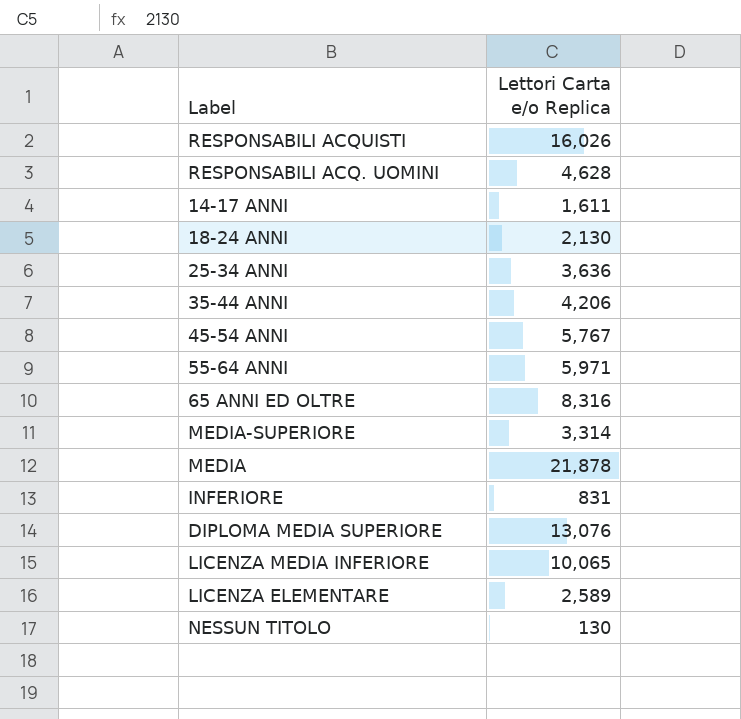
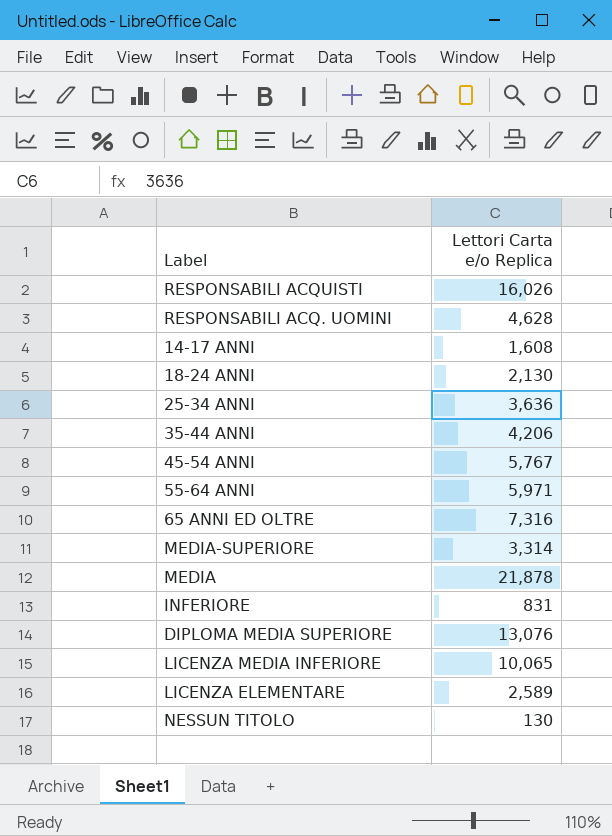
14-17 ANNI | Lettori Carta e/o Replica: 1,611 -> 1,608
65 ANNI ED OLTRE | Lettori Carta e/o Replica: 8,316 -> 7,316

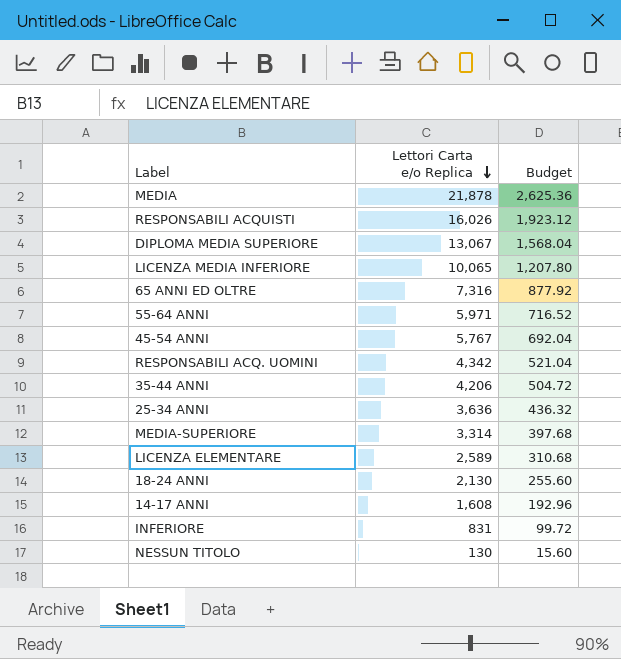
row order: none -> Lettori Carta e/o Replica descending
column Budget | formula: none -> [Lettori Carta e/o Replica] * 0.12
DIPLOMA MEDIA SUPERIORE | Lettori Carta e/o Replica: 13,076 -> 13,067
RESPONSABILI ACQ. UOMINI | Lettori Carta e/o Replica: 4,628 -> 4,342

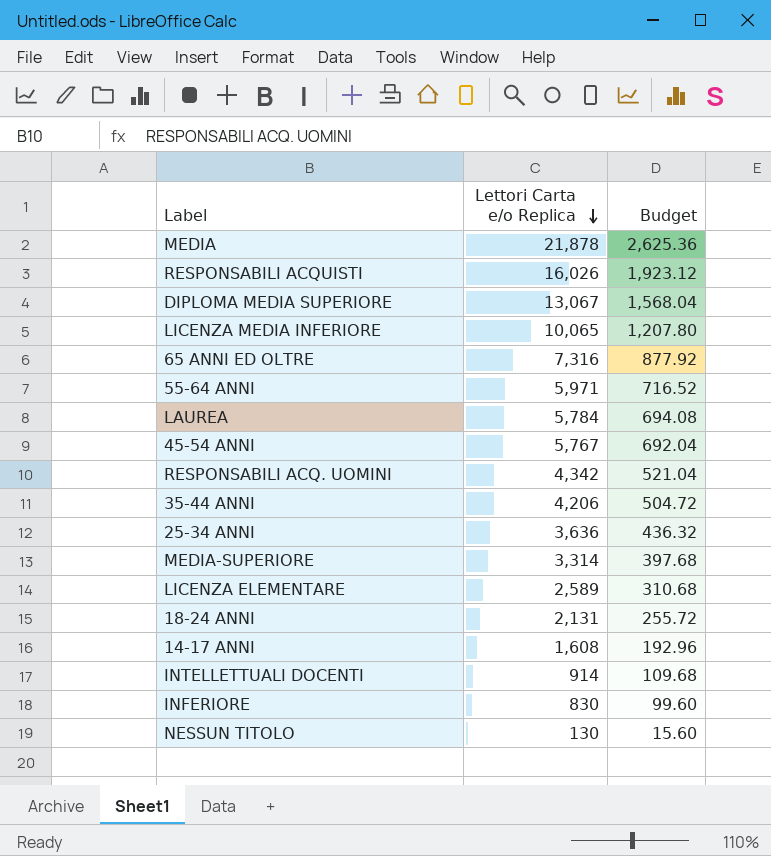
row LAUREA: none -> 5,784 | 694.08
18-24 ANNI | Lettori Carta e/o Replica: 2,130 -> 2,131
18-24 ANNI | Budget: 255.60 -> 255.72
row INTELLETTUALI DOCENTI: none -> 914 | 109.68
INFERIORE | Lettori Carta e/o Replica: 831 -> 830
INFERIORE | Budget: 99.72 -> 99.60

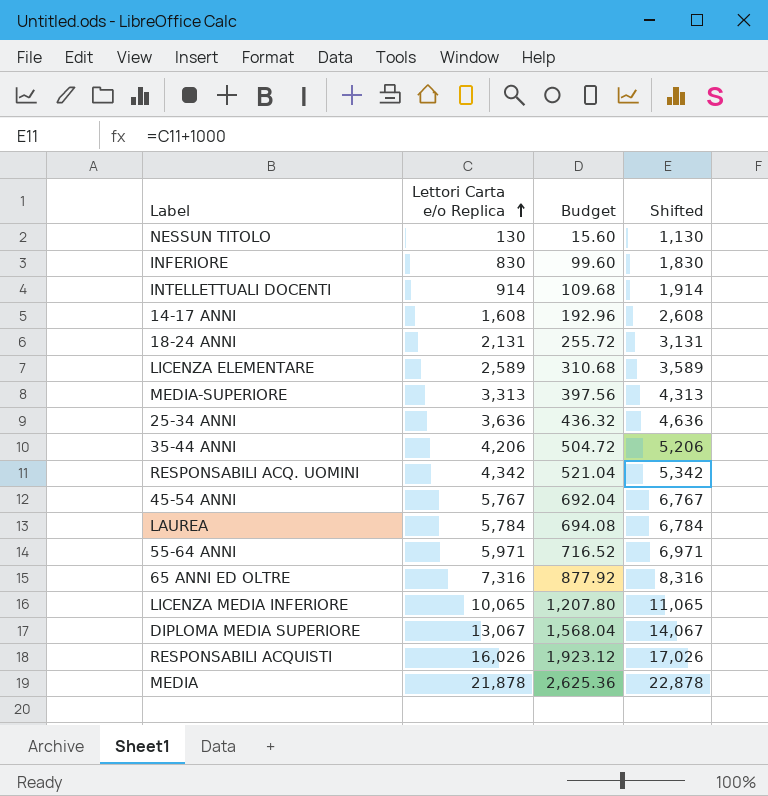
row order: Lettori Carta e/o Replica descending -> Lettori Carta e/o Replica ascending
column Shifted | formula: none -> [Lettori Carta e/o Replica] + 1000
MEDIA-SUPERIORE | Lettori Carta e/o Replica: 3,314 -> 3,313
MEDIA-SUPERIORE | Budget: 397.68 -> 397.56

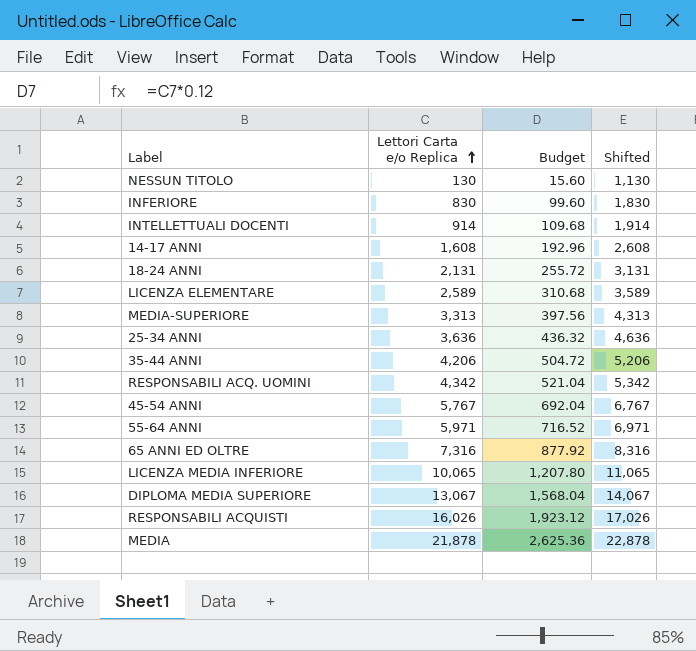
row LAUREA: 5,784 | 694.08 | 6,784 -> none

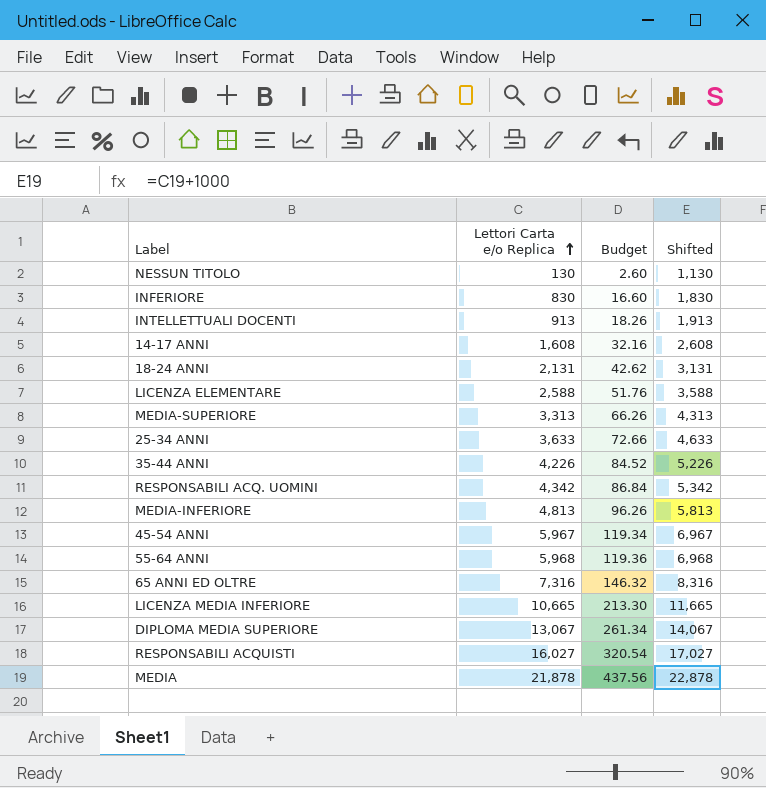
column Budget | formula: [Lettori Carta e/o Replica] * 0.12 -> [Lettori Carta e/o Replica] * 0.02
INTELLETTUALI DOCENTI | Lettori Carta e/o Replica: 914 -> 913
INTELLETTUALI DOCENTI | Shifted: 1,914 -> 1,913
LICENZA ELEMENTARE | Lettori Carta e/o Replica: 2,589 -> 2,588
LICENZA ELEMENTARE | Shifted: 3,589 -> 3,588
25-34 ANNI | Lettori Carta e/o Replica: 3,636 -> 3,633
25-34 ANNI | Shifted: 4,636 -> 4,633
35-44 ANNI | Lettori Carta e/o Replica: 4,206 -> 4,226
35-44 ANNI | Shifted: 5,206 -> 5,226
row MEDIA-INFERIORE: none -> 4,813 | 96.26 | 5,813
45-54 ANNI | Lettori Carta e/o Replica: 5,767 -> 5,967
45-54 ANNI | Shifted: 6,767 -> 6,967
55-64 ANNI | Lettori Carta e/o Replica: 5,971 -> 5,968
55-64 ANNI | Shifted: 6,971 -> 6,968
LICENZA MEDIA INFERIORE | Lettori Carta e/o Replica: 10,065 -> 10,665
LICENZA MEDIA INFERIORE | Shifted: 11,065 -> 11,665
RESPONSABILI ACQUISTI | Lettori Carta e/o Replica: 16,026 -> 16,027
RESPONSABILI ACQUISTI | Shifted: 17,026 -> 17,027

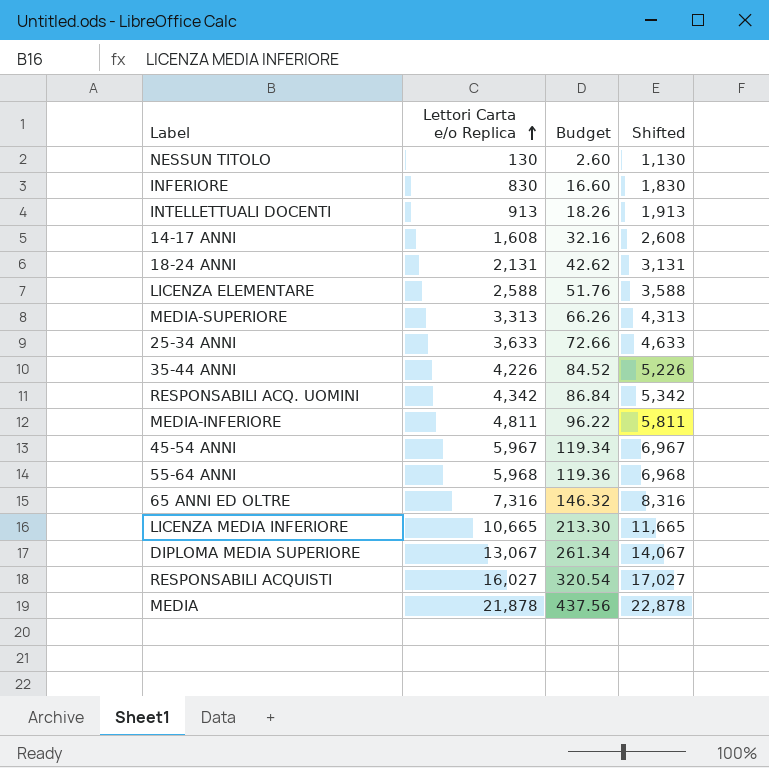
MEDIA-INFERIORE | Lettori Carta e/o Replica: 4,813 -> 4,811
MEDIA-INFERIORE | Budget: 96.26 -> 96.22
MEDIA-INFERIORE | Shifted: 5,813 -> 5,811

